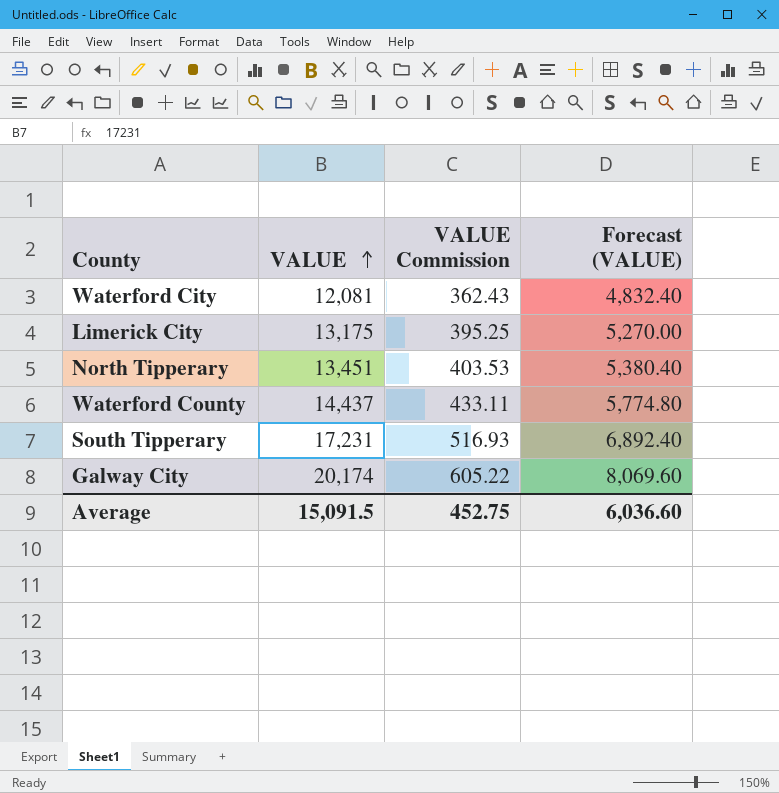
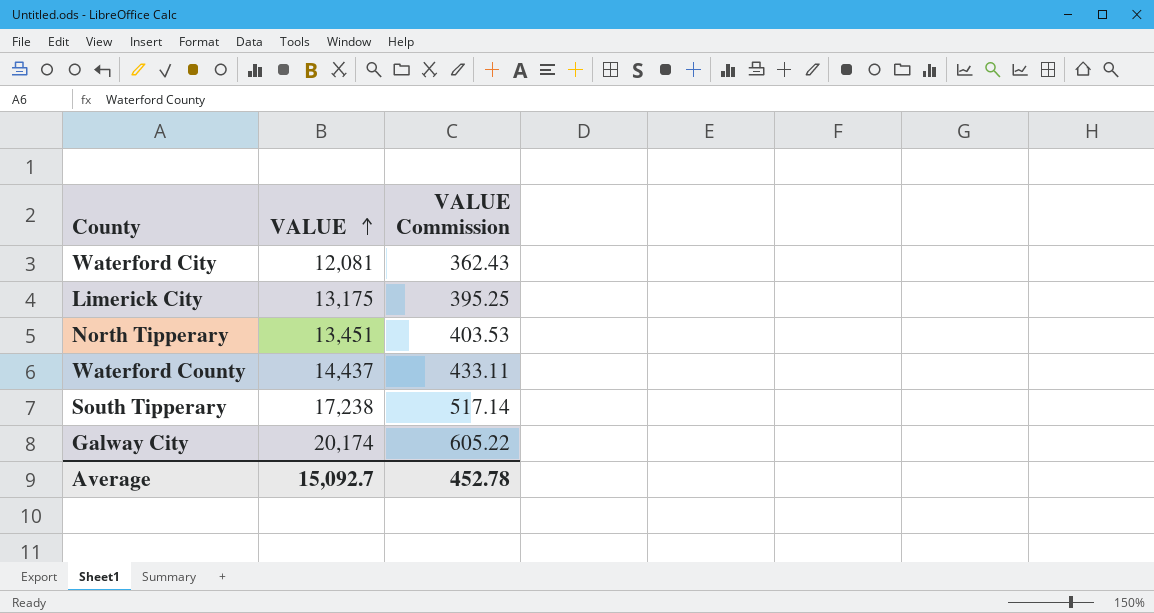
column Forecast (VALUE) | formula: [VALUE] * 0.4 -> none
South Tipperary | VALUE: 17,231 -> 17,238
South Tipperary | VALUE Commission: 516.93 -> 517.14
Average | VALUE: 15,091.5 -> 15,092.7
Average | VALUE Commission: 452.75 -> 452.78

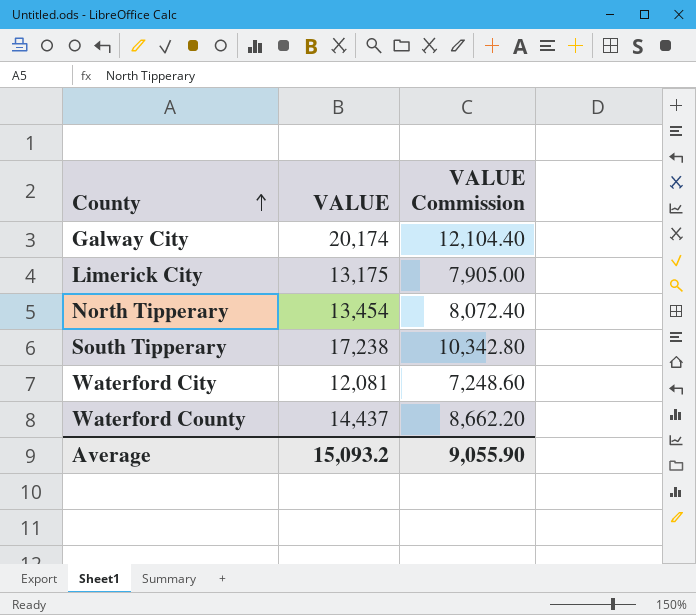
row order: VALUE ascending -> County ascending
column VALUE Commission | formula: [VALUE] * 0.03 -> [VALUE] * 0.6
North Tipperary | VALUE: 13,451 -> 13,454
Average | VALUE: 15,092.7 -> 15,093.2
Average | VALUE Commission: 452.78 -> 9,055.90

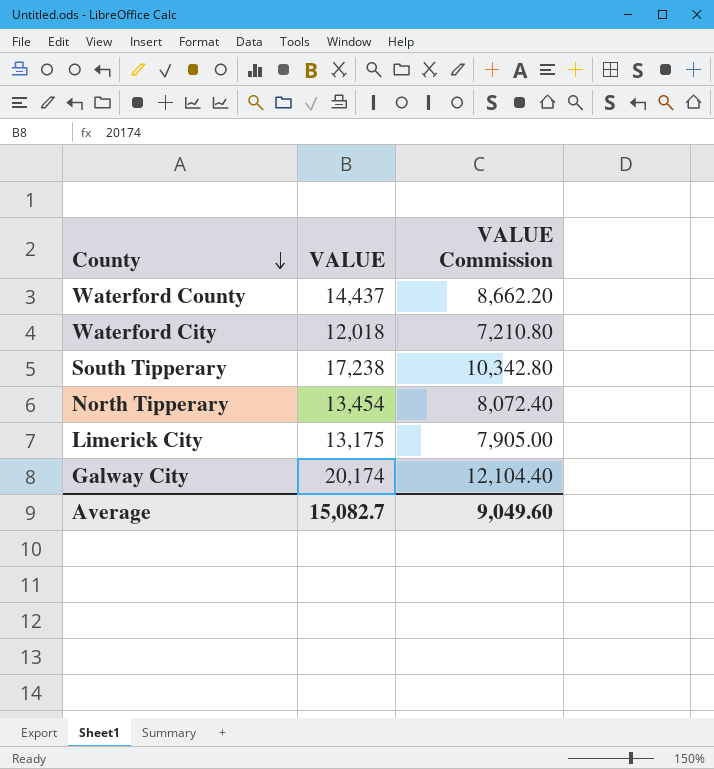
row order: County ascending -> County descending
Waterford City | VALUE: 12,081 -> 12,018
Waterford City | VALUE Commission: 7,248.60 -> 7,210.80
Average | VALUE: 15,093.2 -> 15,082.7
Average | VALUE Commission: 9,055.90 -> 9,049.60

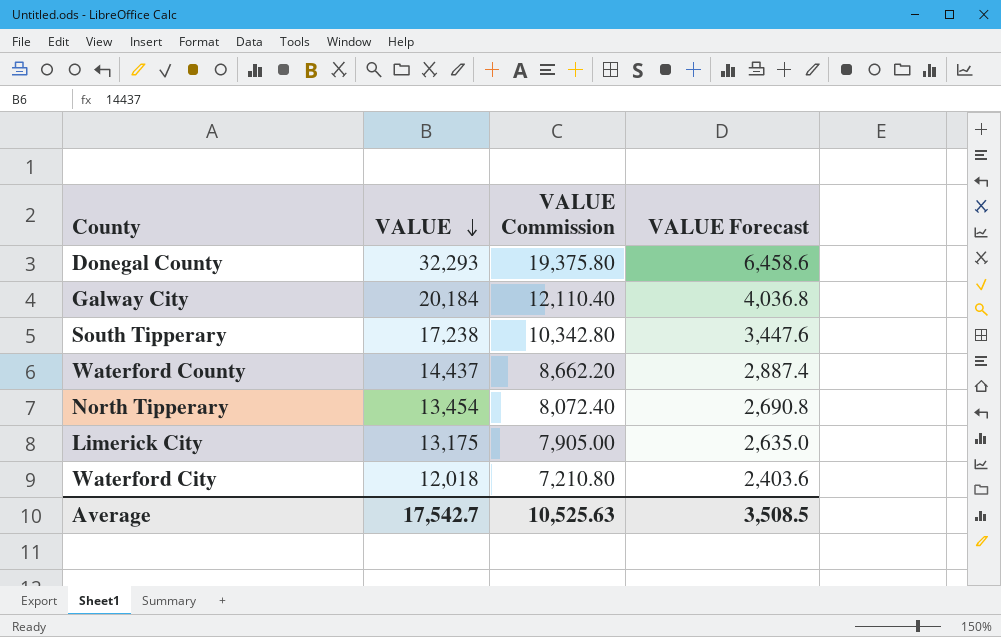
row order: County descending -> VALUE descending
column VALUE Forecast | formula: none -> [VALUE] * 0.2
row Donegal County: none -> 32,293 | 19,375.80 | 6,458.6
Galway City | VALUE: 20,174 -> 20,184
Galway City | VALUE Commission: 12,104.40 -> 12,110.40
Average | VALUE: 15,082.7 -> 17,542.7
Average | VALUE Commission: 9,049.60 -> 10,525.63

